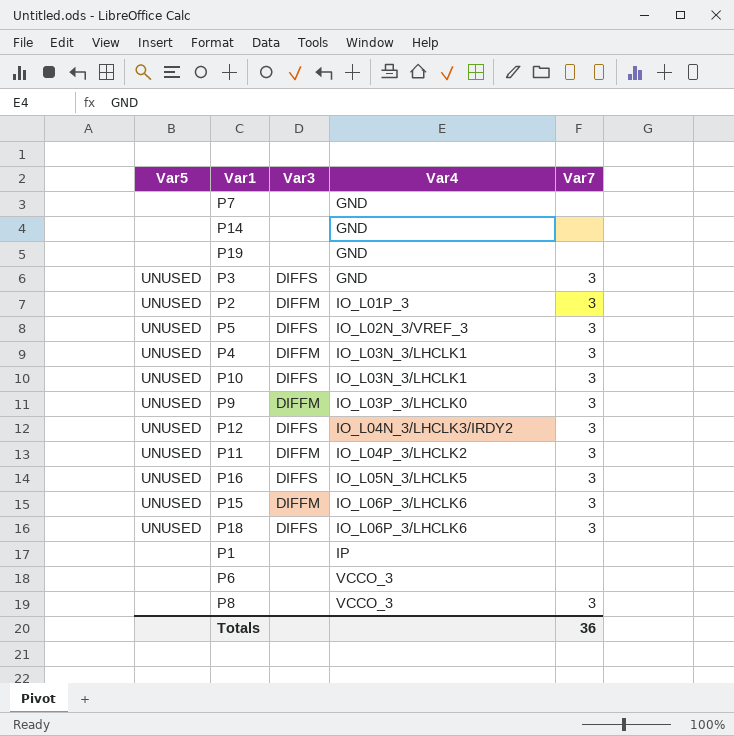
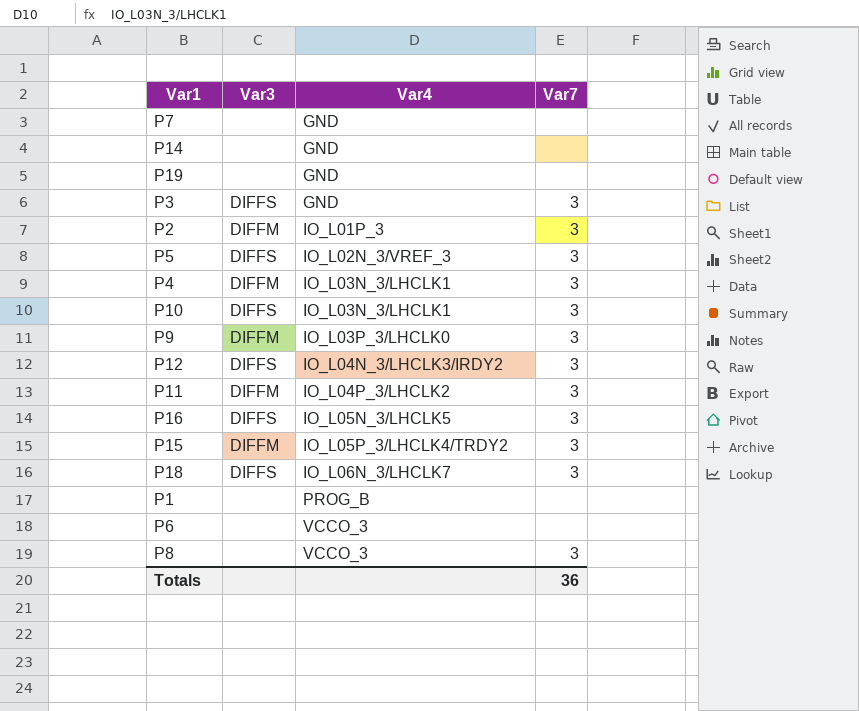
column Var5 | position: 1 -> none
P15 | Var4: IO_L06P_3/LHCLK6 -> IO_L05P_3/LHCLK4/TRDY2
P18 | Var4: IO_L06P_3/LHCLK6 -> IO_L06N_3/LHCLK7
P1 | Var4: IP -> PROG_B

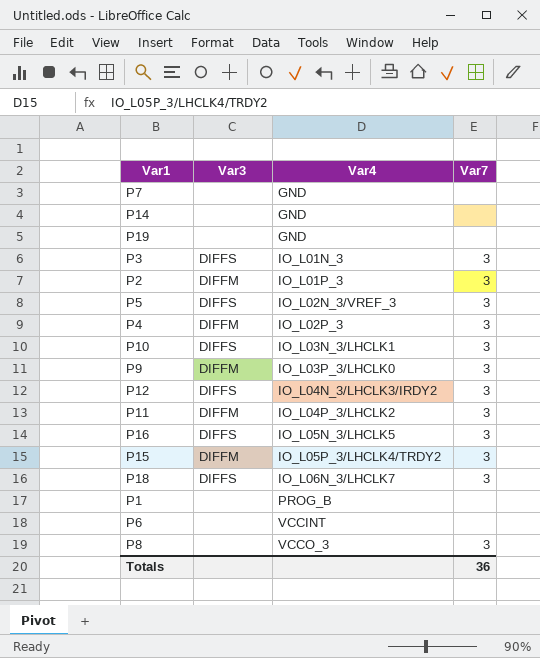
P3 | Var4: GND -> IO_L01N_3
P4 | Var4: IO_L03N_3/LHCLK1 -> IO_L02P_3
P6 | Var4: VCCO_3 -> VCCINT

